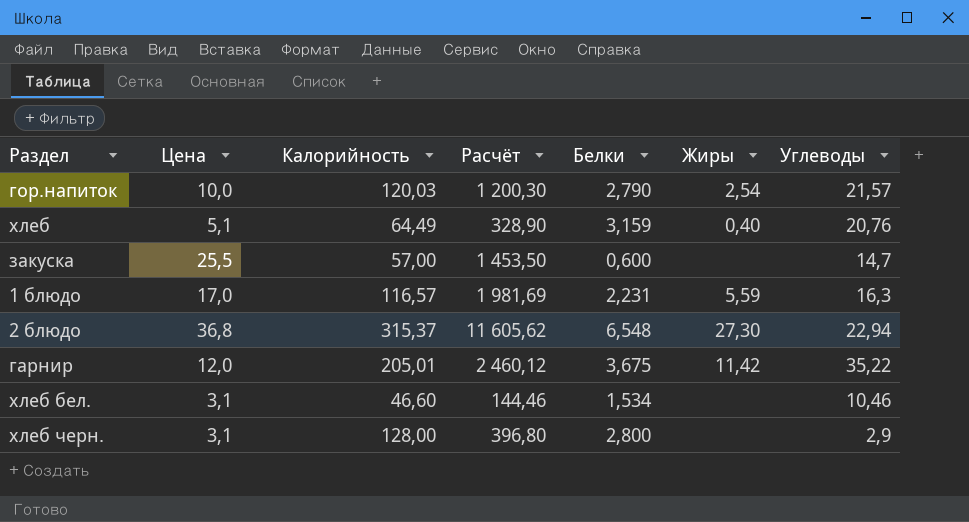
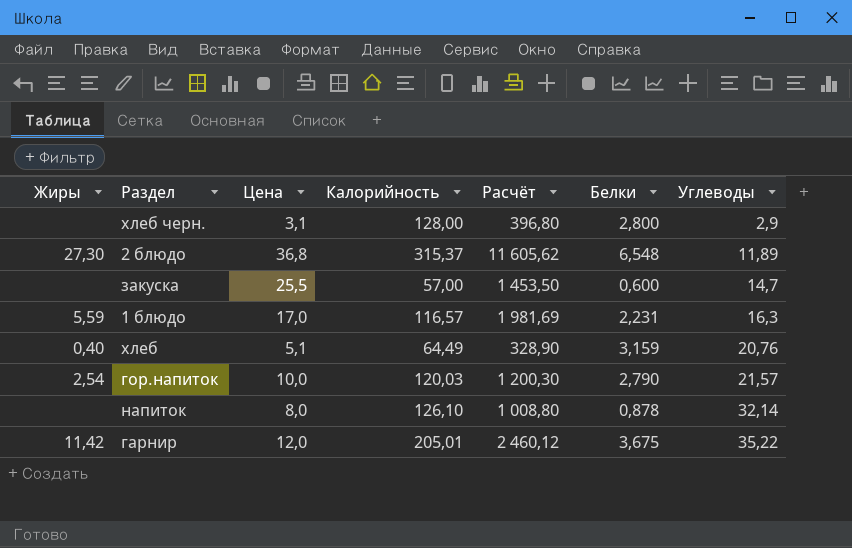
row order: none -> Углеводы ascending
column Жиры | position: 6 -> 1
row хлеб бел.: 3,1 | 46,60 | 144,46 | 1,534 | none | 10,46 -> none
2 блюдо | Углеводы: 22,94 -> 11,89
row напиток: none -> none | 8,0 | 126,10 | 1 008,80 | 0,878 | 32,14

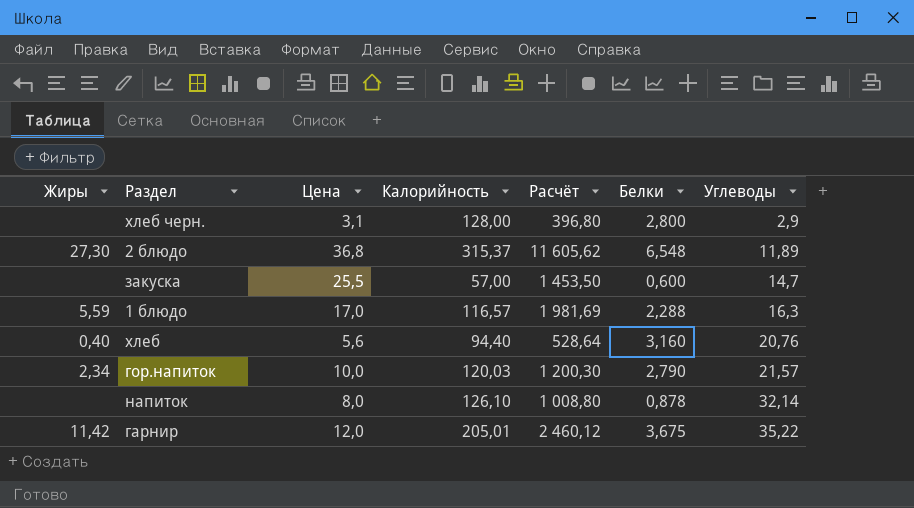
1 блюдо | Белки: 2,231 -> 2,288
хлеб | Цена: 5,1 -> 5,6
хлеб | Калорийность: 64,49 -> 94,40
хлеб | Расчёт: 328,90 -> 528,64
хлеб | Белки: 3,159 -> 3,160
гор.напиток | Жиры: 2,54 -> 2,34

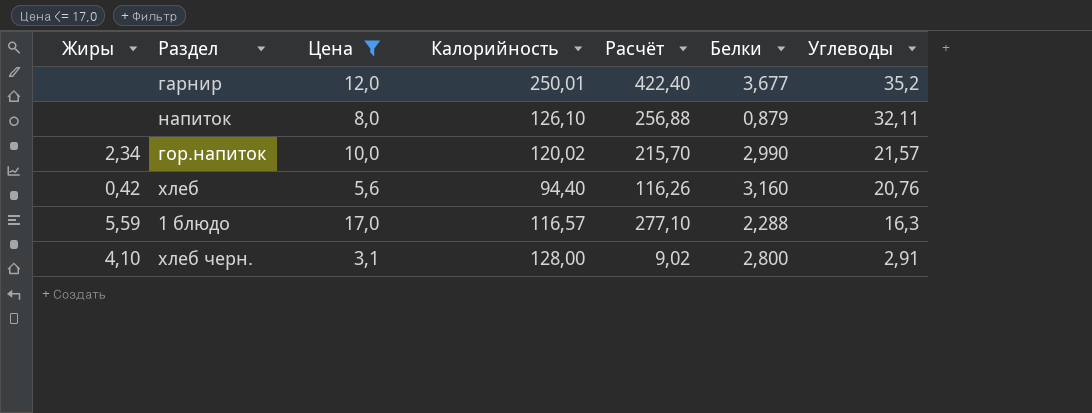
filter: none -> Цена <= 17,0
row order: Углеводы ascending -> Углеводы descending
column Расчёт | formula: [Цена] * [Калорийность] -> [Цена] * [Углеводы]
гарнир | Жиры: 11,42 -> none
гарнир | Калорийность: 205,01 -> 250,01
гарнир | Белки: 3,675 -> 3,677
гарнир | Углеводы: 35,22 -> 35,2
напиток | Белки: 0,878 -> 0,879
напиток | Углеводы: 32,14 -> 32,11
гор.напиток | Калорийность: 120,03 -> 120,02
гор.напиток | Белки: 2,790 -> 2,990
хлеб | Жиры: 0,40 -> 0,42
хлеб черн. | Жиры: none -> 4,10
хлеб черн. | Углеводы: 2,9 -> 2,91

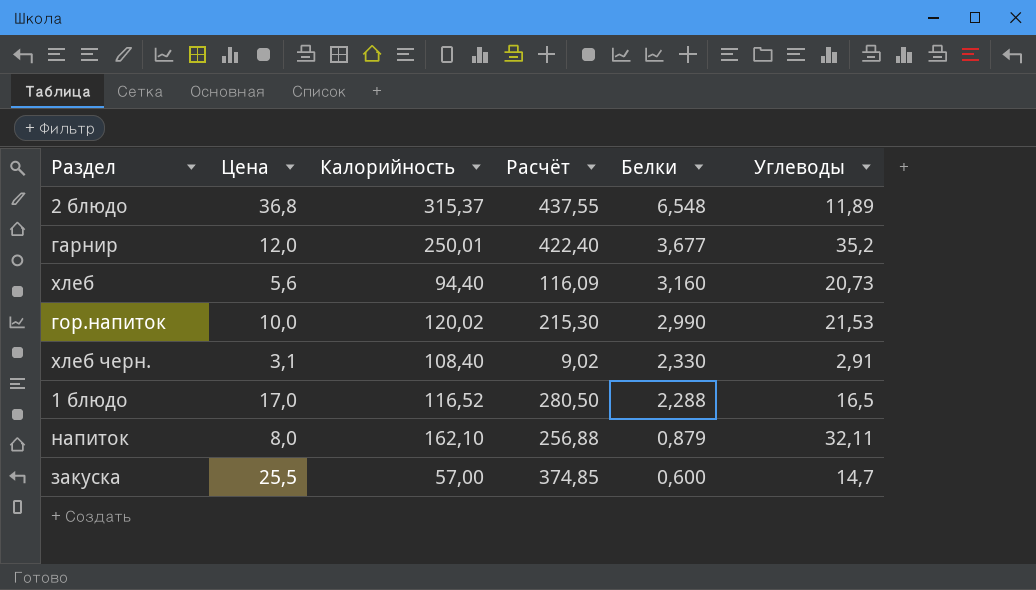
filter: Цена <= 17,0 -> none
row order: Углеводы descending -> Белки descending
column Жиры | position: 1 -> none
хлеб | Расчёт: 116,26 -> 116,09
хлеб | Углеводы: 20,76 -> 20,73
гор.напиток | Расчёт: 215,70 -> 215,30
гор.напиток | Углеводы: 21,57 -> 21,53
хлеб черн. | Калорийность: 128,00 -> 108,40
хлеб черн. | Белки: 2,800 -> 2,330
1 блюдо | Калорийность: 116,57 -> 116,52
1 блюдо | Расчёт: 277,10 -> 280,50
1 блюдо | Углеводы: 16,3 -> 16,5
напиток | Калорийность: 126,10 -> 162,10

